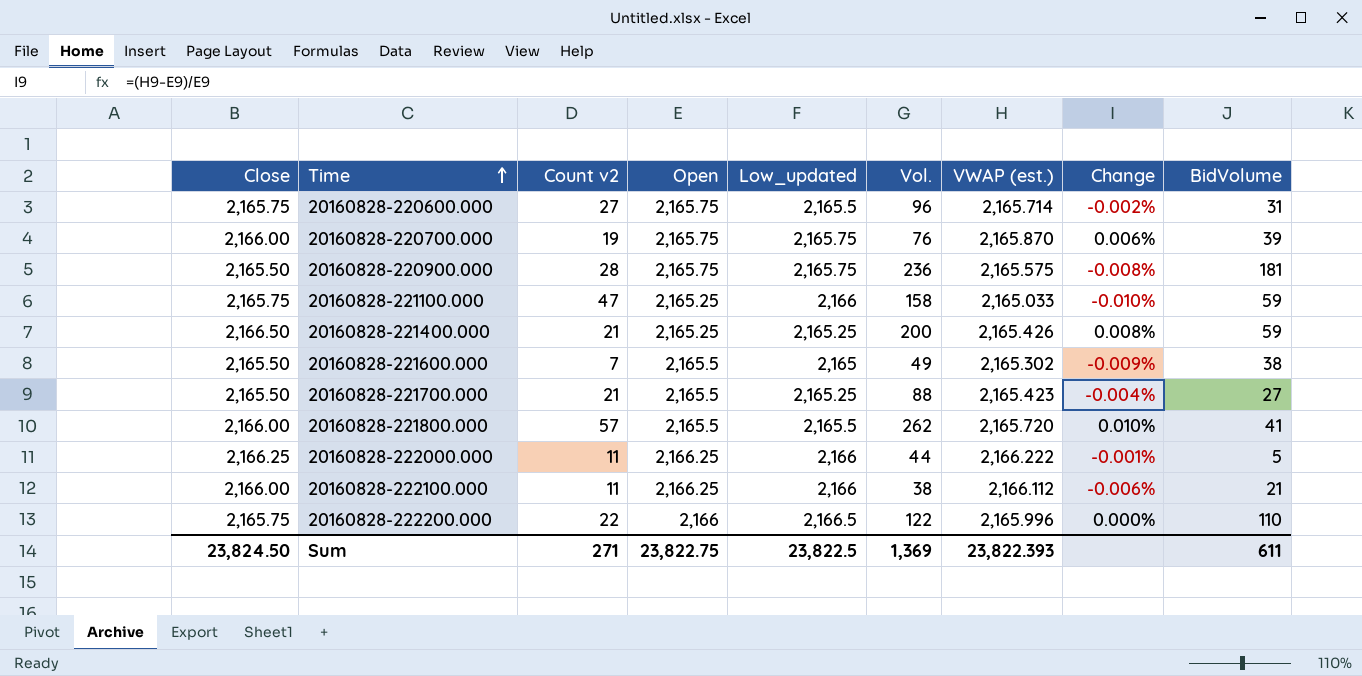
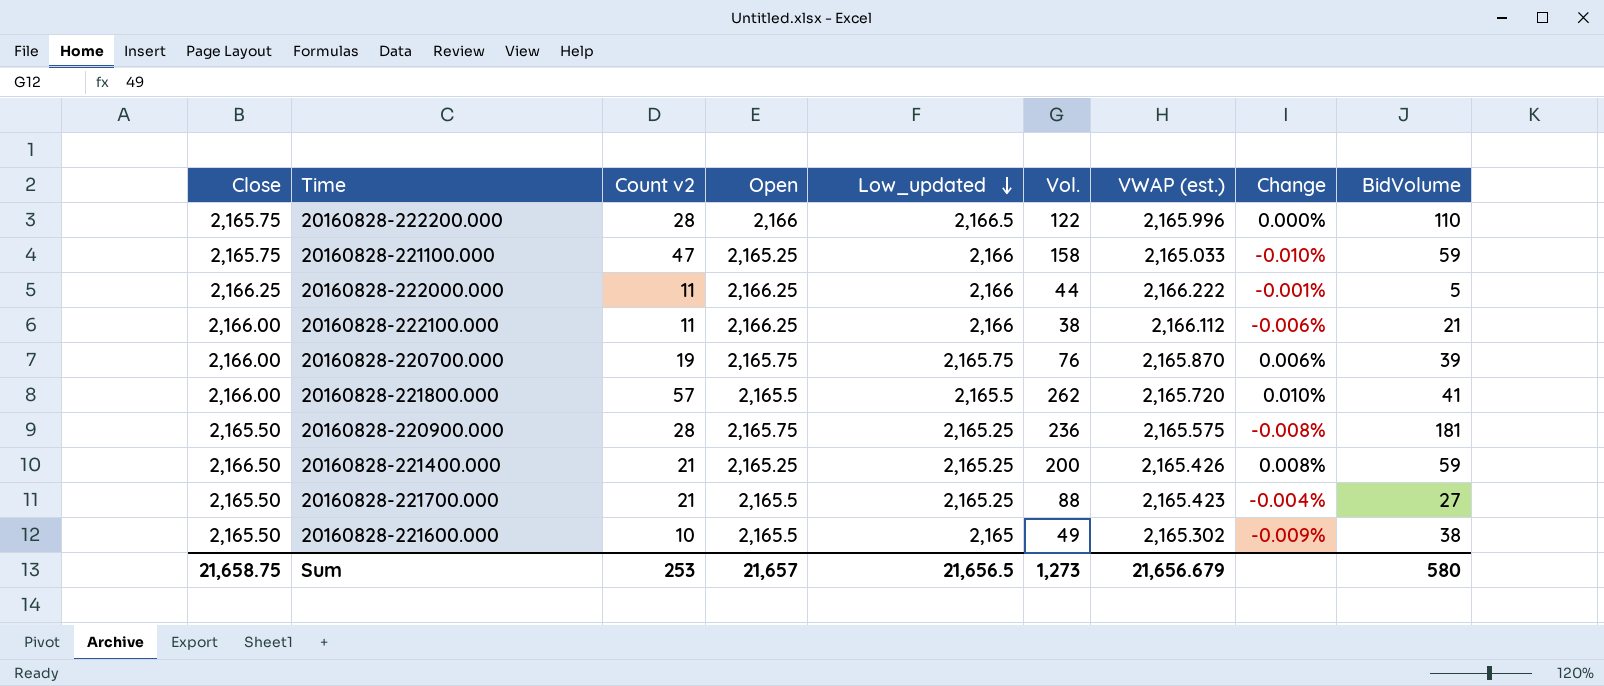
row order: Time ascending -> Low_updated descending
row 20160828-220600.000: 2,165.75 | 27 | 2,165.75 | 2,165.5 | 96 | 2,165.714 | -0.002% | 31 -> none
20160828-222200.000 | Count v2: 22 -> 28
20160828-220900.000 | Low_updated: 2,165.75 -> 2,165.25
20160828-221600.000 | Count v2: 7 -> 10
Sum | Close: 23,824.50 -> 21,658.75
Sum | Count v2: 271 -> 253
Sum | Open: 23,822.75 -> 21,657
Sum | Low_updated: 23,822.5 -> 21,656.5
Sum | Vol.: 1,369 -> 1,273
Sum | VWAP (est.): 23,822.393 -> 21,656.679
Sum | BidVolume: 611 -> 580

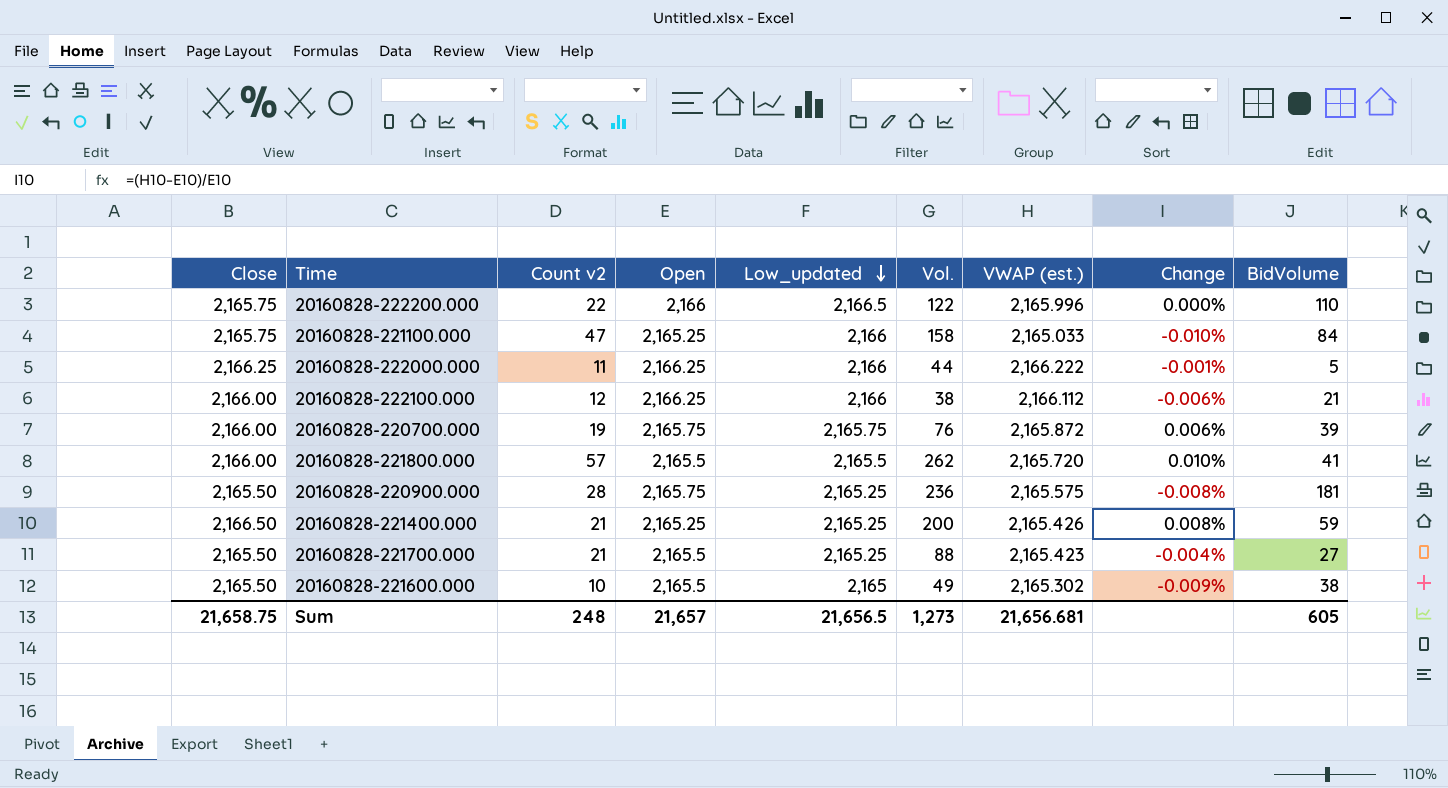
20160828-222200.000 | Count v2: 28 -> 22
20160828-221100.000 | BidVolume: 59 -> 84
20160828-222100.000 | Count v2: 11 -> 12
20160828-220700.000 | VWAP (est.): 2,165.870 -> 2,165.872
Sum | Count v2: 253 -> 248
Sum | VWAP (est.): 21,656.679 -> 21,656.681
Sum | BidVolume: 580 -> 605

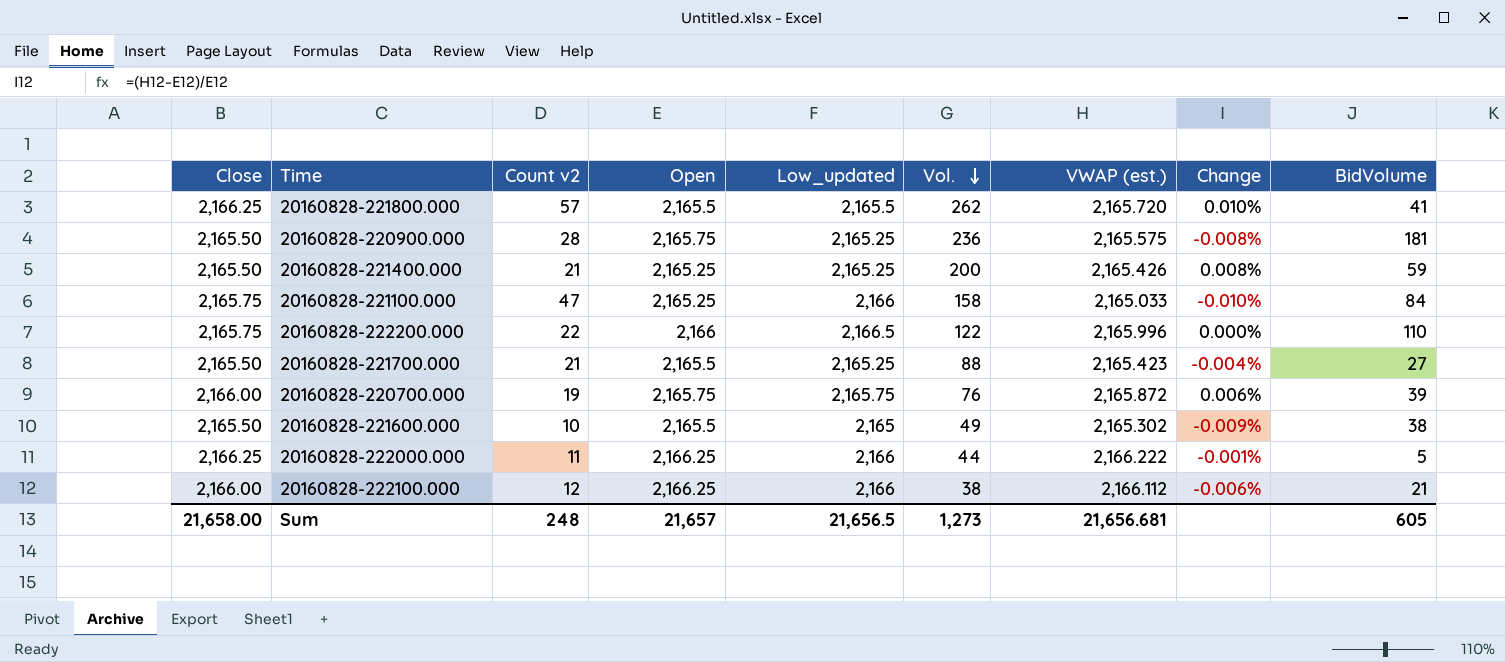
row order: Low_updated descending -> Vol. descending
20160828-221800.000 | Close: 2,166.00 -> 2,166.25
20160828-221400.000 | Close: 2,166.50 -> 2,165.50
Sum | Close: 21,658.75 -> 21,658.00

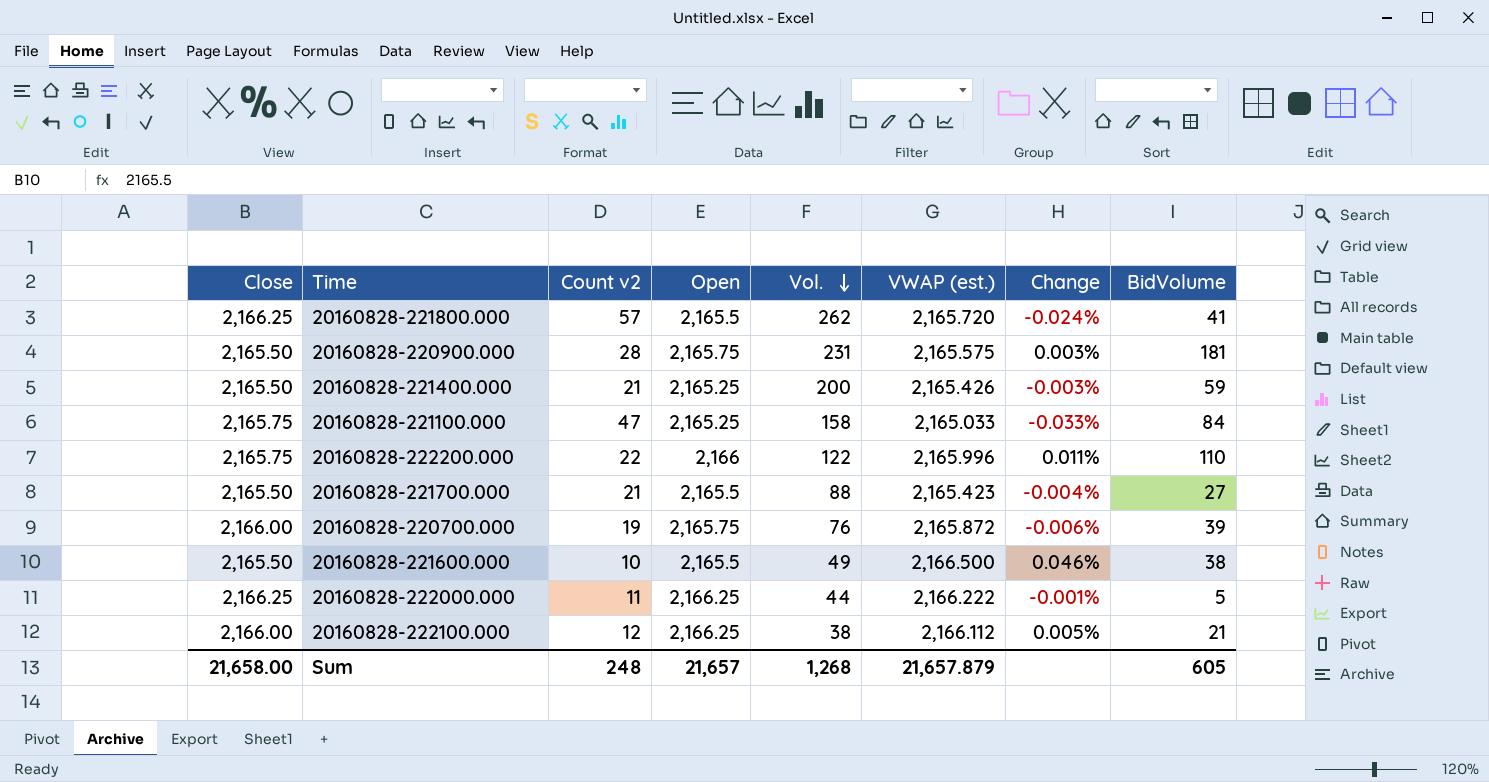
column Low_updated | position: 5 -> none
column Change | formula: ([VWAP (est.)] - [Open]) / [Open] -> ([VWAP (est.)] - [Close]) / [Close]
20160828-220900.000 | Vol.: 236 -> 231
20160828-221600.000 | VWAP (est.): 2,165.302 -> 2,166.500
Sum | Vol.: 1,273 -> 1,268
Sum | VWAP (est.): 21,656.681 -> 21,657.879

